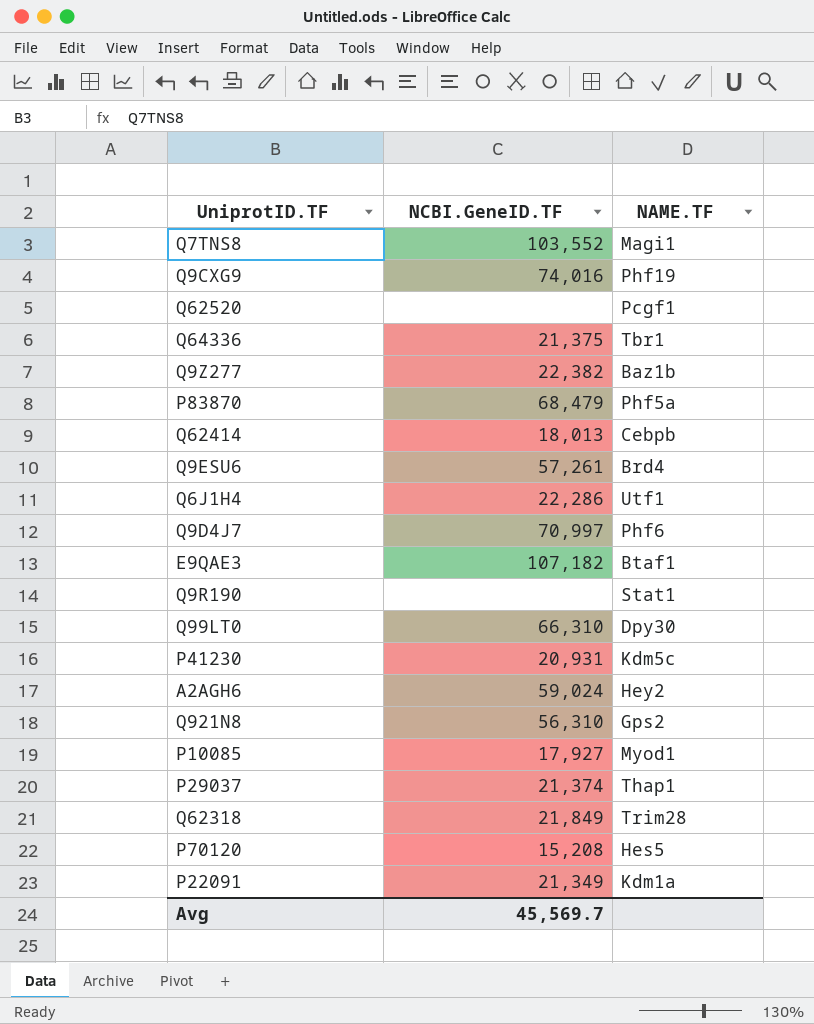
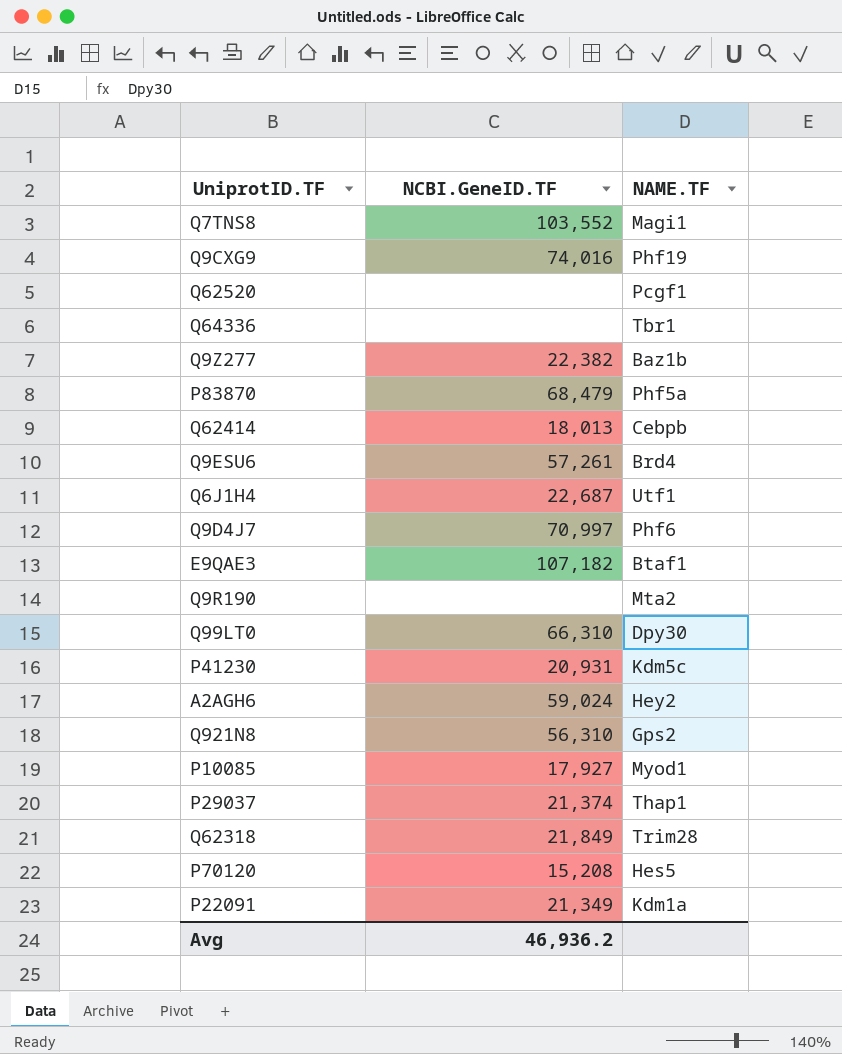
Q64336 | NCBI.GeneID.TF: 21,375 -> none
Q6J1H4 | NCBI.GeneID.TF: 22,286 -> 22,687
Q9R190 | NAME.TF: Stat1 -> Mta2
Avg | NCBI.GeneID.TF: 45,569.7 -> 46,936.2

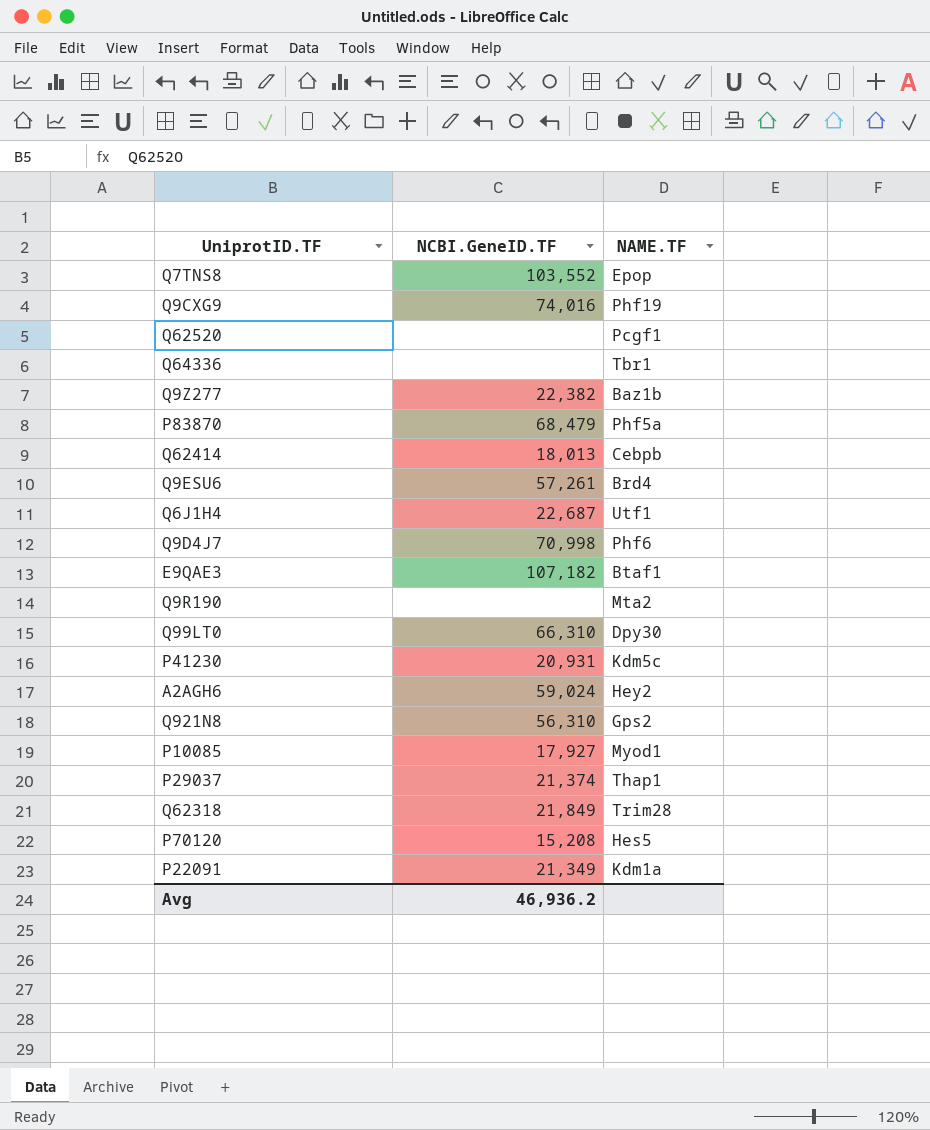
Q7TNS8 | NAME.TF: Magi1 -> Epop
Q9D4J7 | NCBI.GeneID.TF: 70,997 -> 70,998

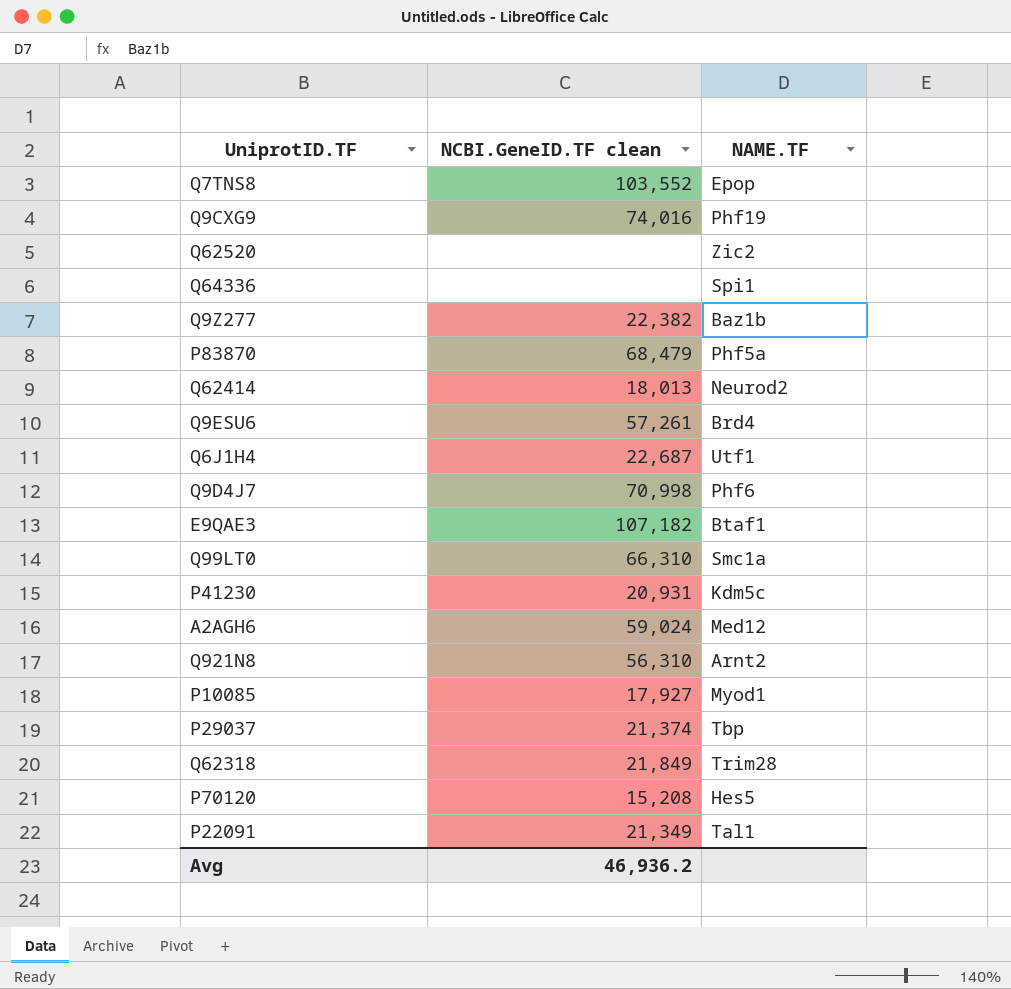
column name: NCBI.GeneID.TF -> NCBI.GeneID.TF clean
row Q9R190: none | Mta2 -> none
Q62520 | NAME.TF: Pcgf1 -> Zic2
Q64336 | NAME.TF: Tbr1 -> Spi1
Q62414 | NAME.TF: Cebpb -> Neurod2
Q99LT0 | NAME.TF: Dpy30 -> Smc1a
A2AGH6 | NAME.TF: Hey2 -> Med12
Q921N8 | NAME.TF: Gps2 -> Arnt2
P29037 | NAME.TF: Thap1 -> Tbp
P22091 | NAME.TF: Kdm1a -> Tal1

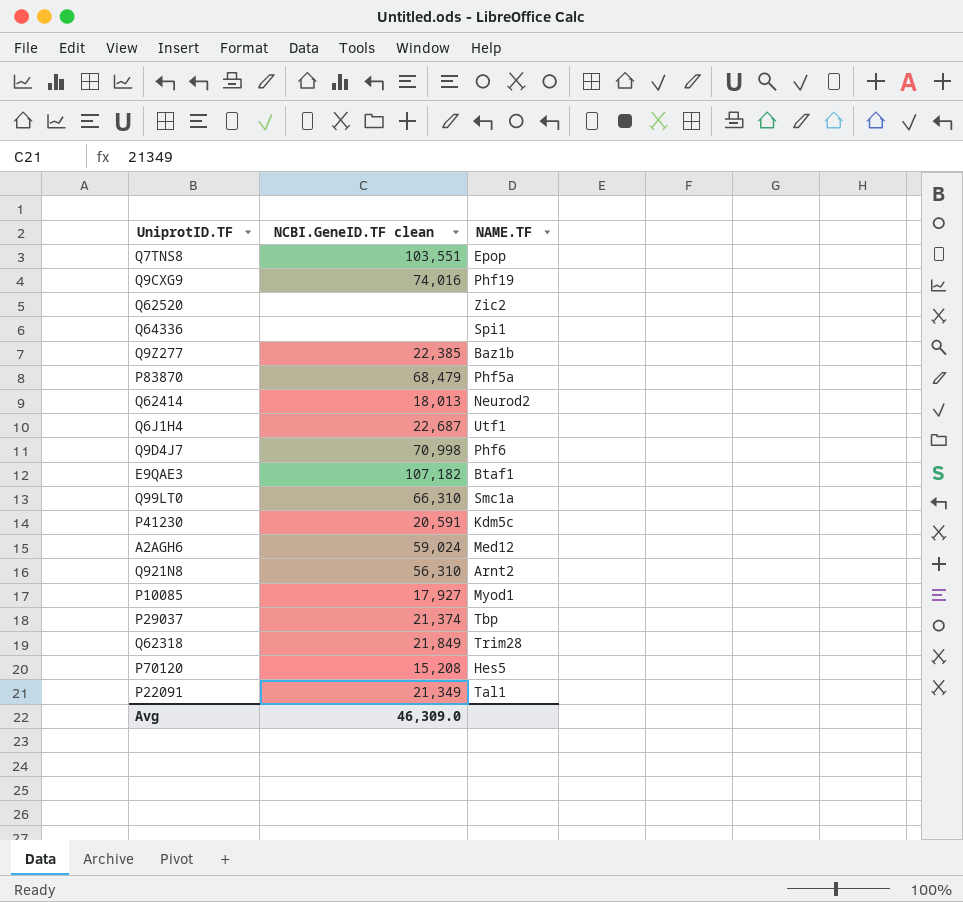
row Q9ESU6: 57,261 | Brd4 -> none
Q7TNS8 | NCBI.GeneID.TF clean: 103,552 -> 103,551
Q9Z277 | NCBI.GeneID.TF clean: 22,382 -> 22,385
P41230 | NCBI.GeneID.TF clean: 20,931 -> 20,591
Avg | NCBI.GeneID.TF clean: 46,936.2 -> 46,309.0

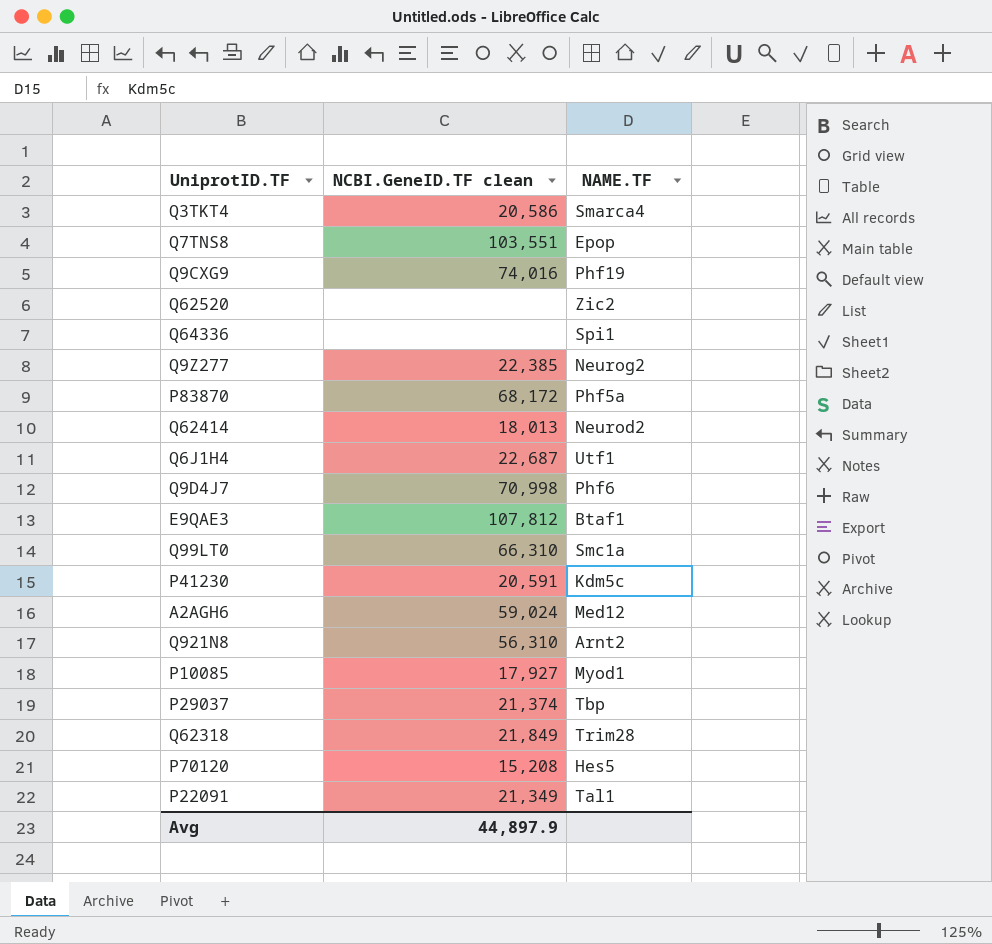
row Q3TKT4: none -> 20,586 | Smarca4
Q9Z277 | NAME.TF: Baz1b -> Neurog2
P83870 | NCBI.GeneID.TF clean: 68,479 -> 68,172
E9QAE3 | NCBI.GeneID.TF clean: 107,182 -> 107,812
Avg | NCBI.GeneID.TF clean: 46,309.0 -> 44,897.9

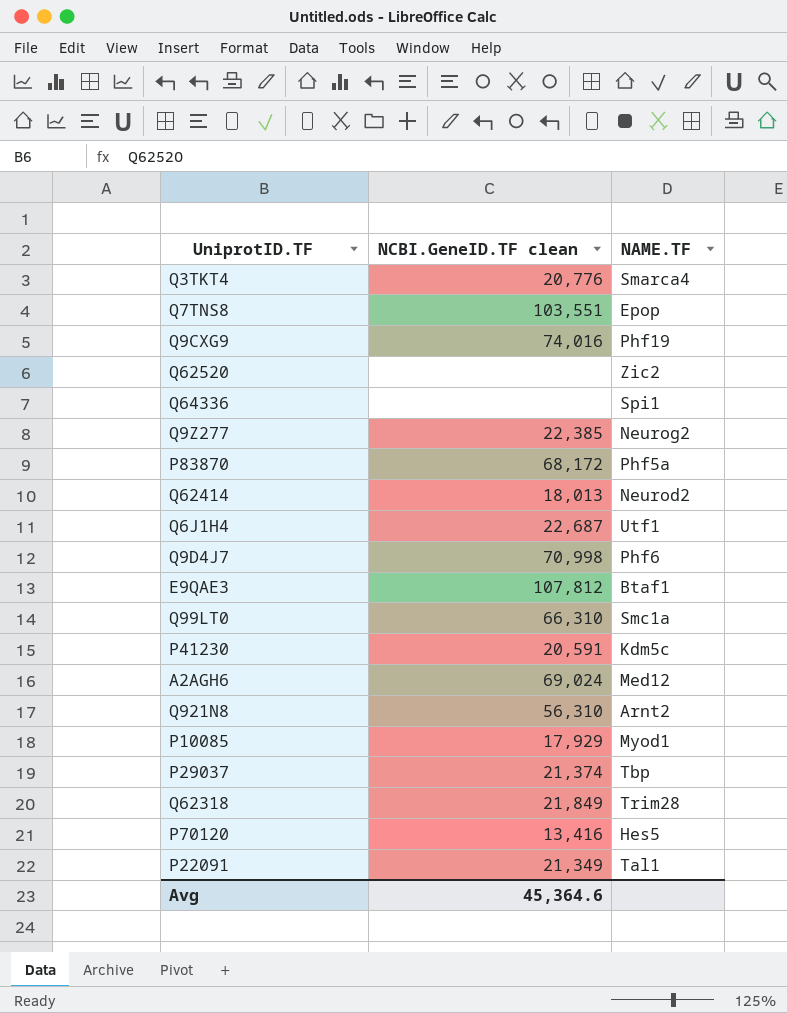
Q3TKT4 | NCBI.GeneID.TF clean: 20,586 -> 20,776
A2AGH6 | NCBI.GeneID.TF clean: 59,024 -> 69,024
P10085 | NCBI.GeneID.TF clean: 17,927 -> 17,929
P70120 | NCBI.GeneID.TF clean: 15,208 -> 13,416
Avg | NCBI.GeneID.TF clean: 44,897.9 -> 45,364.6

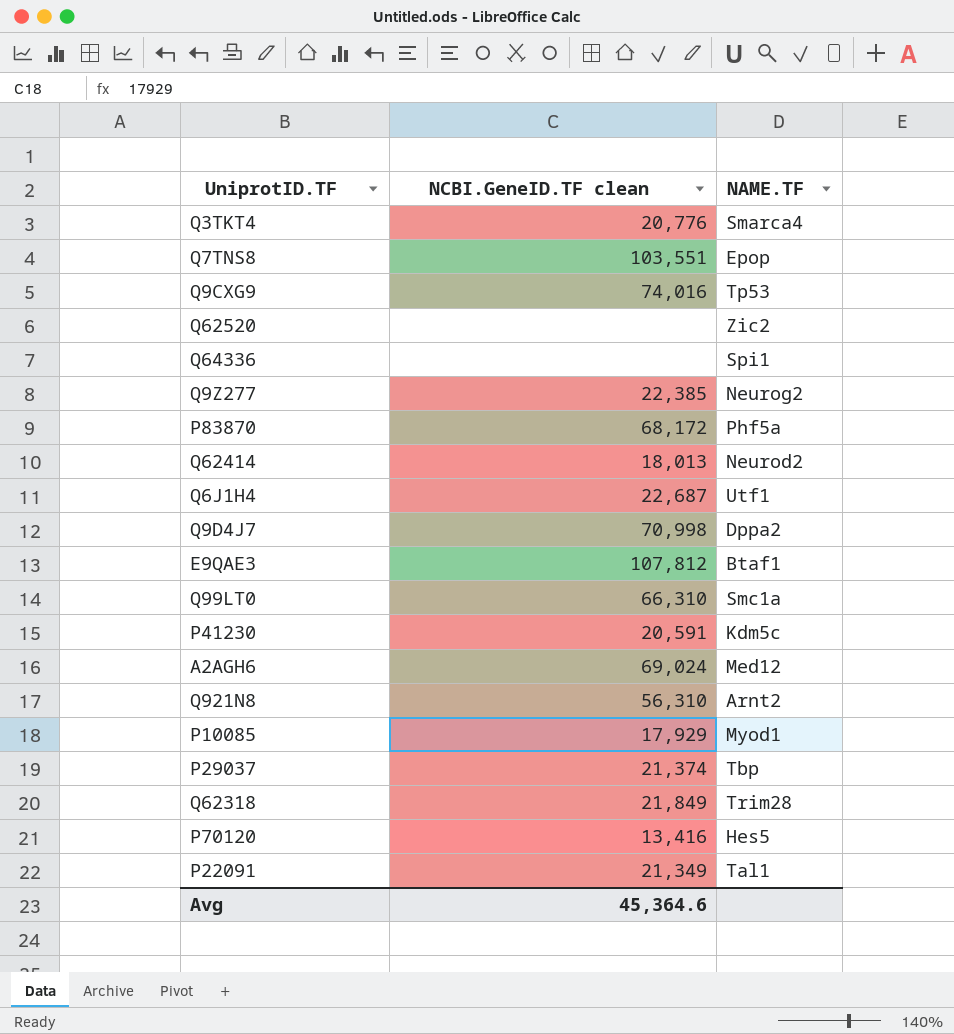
Q9CXG9 | NAME.TF: Phf19 -> Tp53
Q9D4J7 | NAME.TF: Phf6 -> Dppa2

